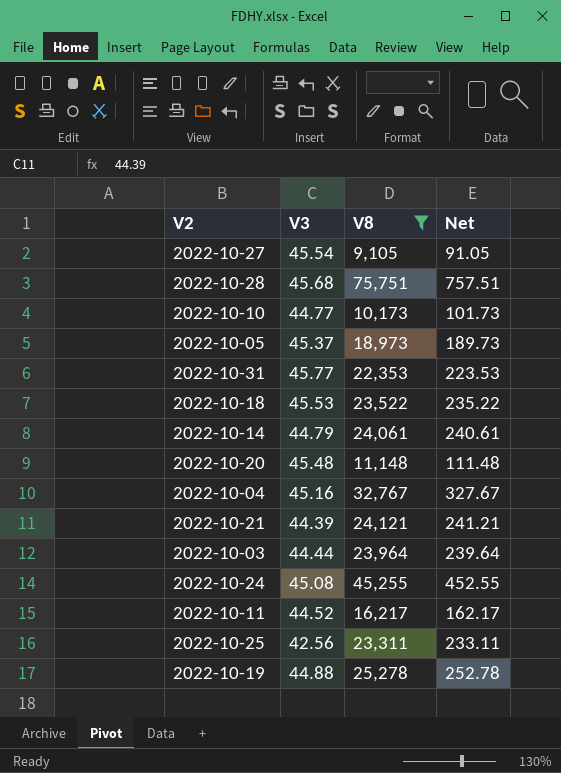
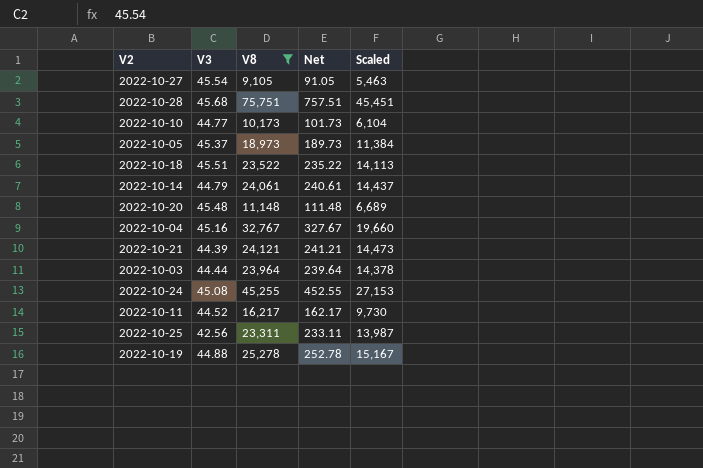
column Scaled | formula: none -> [V8] * 0.6
row 2022-10-31: 45.77 | 22,353 | 223.53 -> none
2022-10-18 | V3: 45.53 -> 45.51

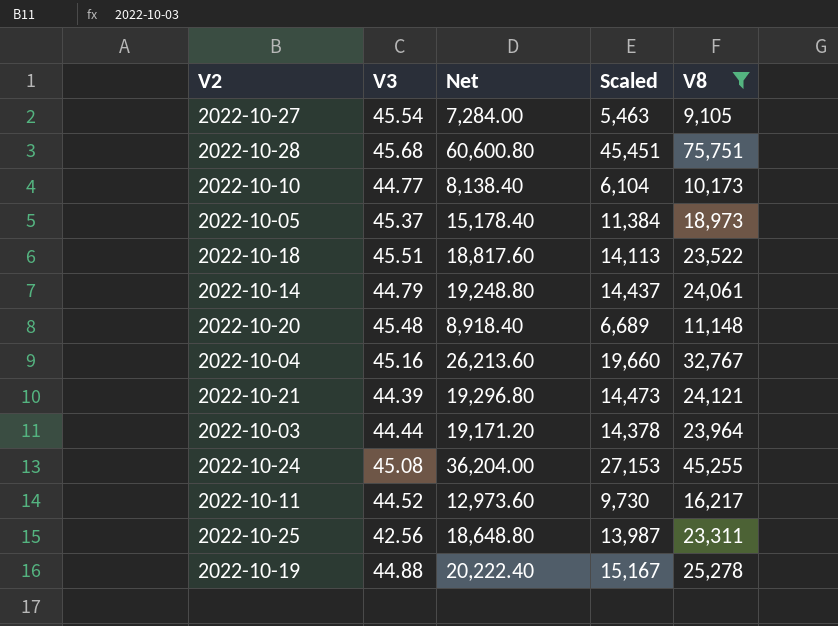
column Net | formula: [V8] * 0.01 -> [V8] * 0.8
column V8 | position: 3 -> 5

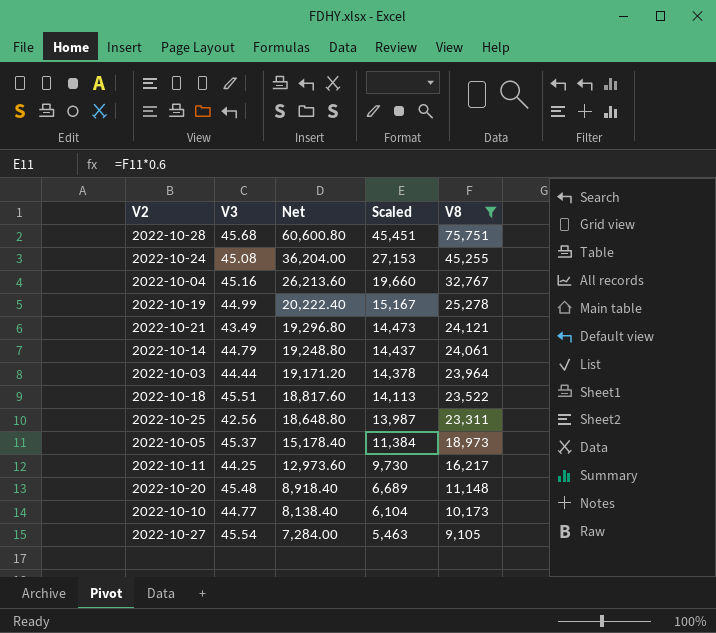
row order: none -> Net descending
2022-10-19 | V3: 44.88 -> 44.99
2022-10-21 | V3: 44.39 -> 43.49
2022-10-11 | V3: 44.52 -> 44.25

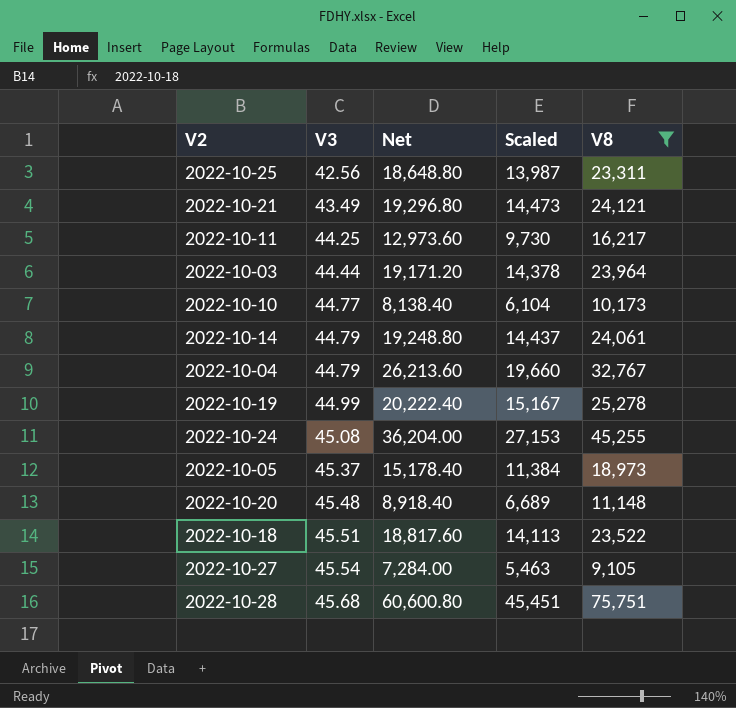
row order: Net descending -> V3 ascending
2022-10-04 | V3: 45.16 -> 44.79

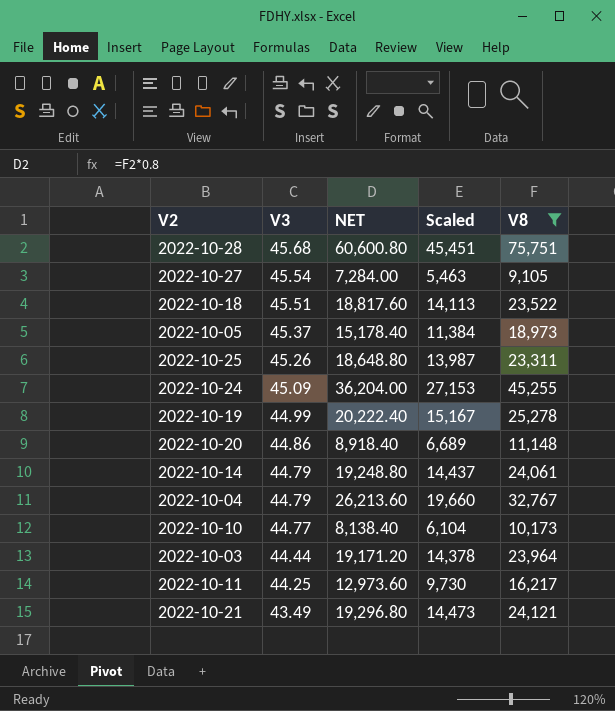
row order: V3 ascending -> V3 descending
column name: Net -> NET
2022-10-25 | V3: 42.56 -> 45.26
2022-10-24 | V3: 45.08 -> 45.09
2022-10-20 | V3: 45.48 -> 44.86

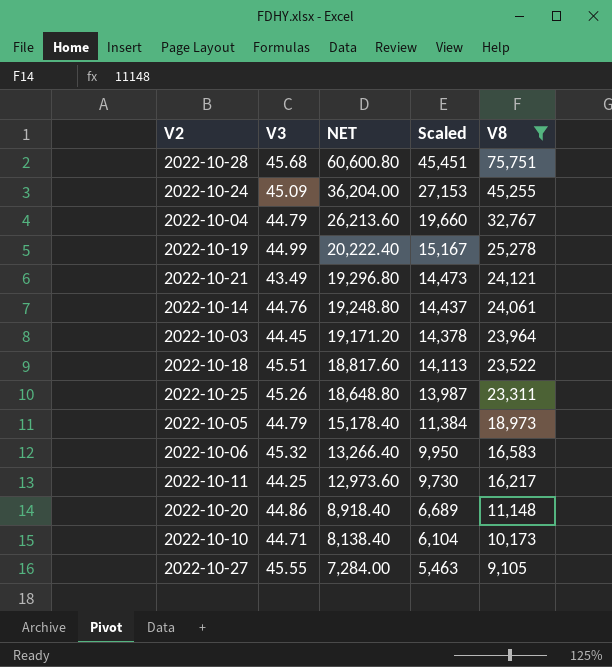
row order: V3 descending -> NET descending
2022-10-14 | V3: 44.79 -> 44.76
2022-10-03 | V3: 44.44 -> 44.45
2022-10-05 | V3: 45.37 -> 44.79
row 2022-10-06: none -> 45.32 | 13,266.40 | 9,950 | 16,583
2022-10-10 | V3: 44.77 -> 44.71
2022-10-27 | V3: 45.54 -> 45.55

